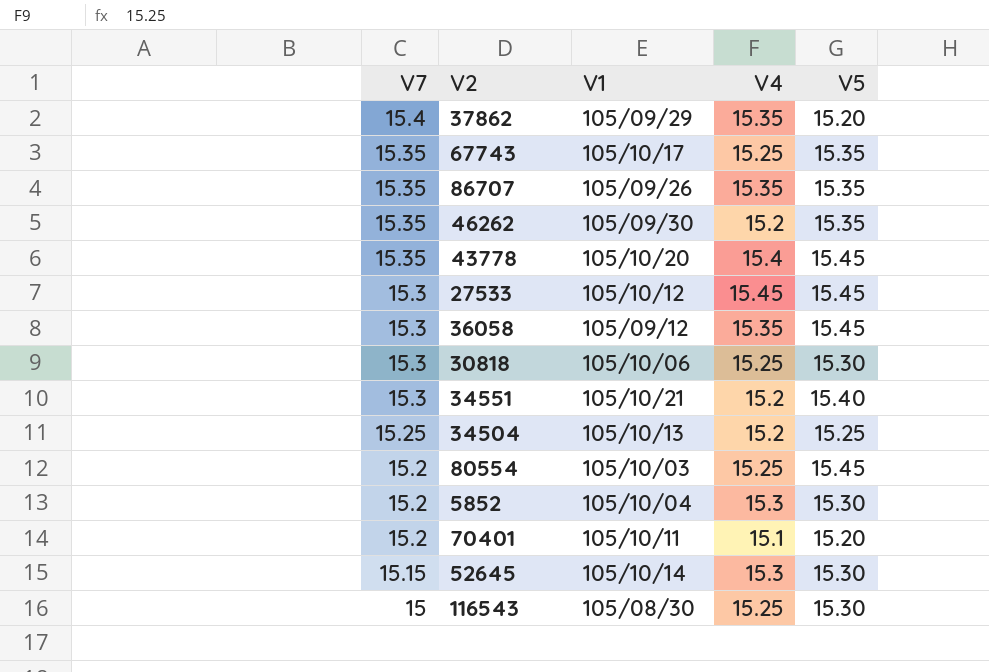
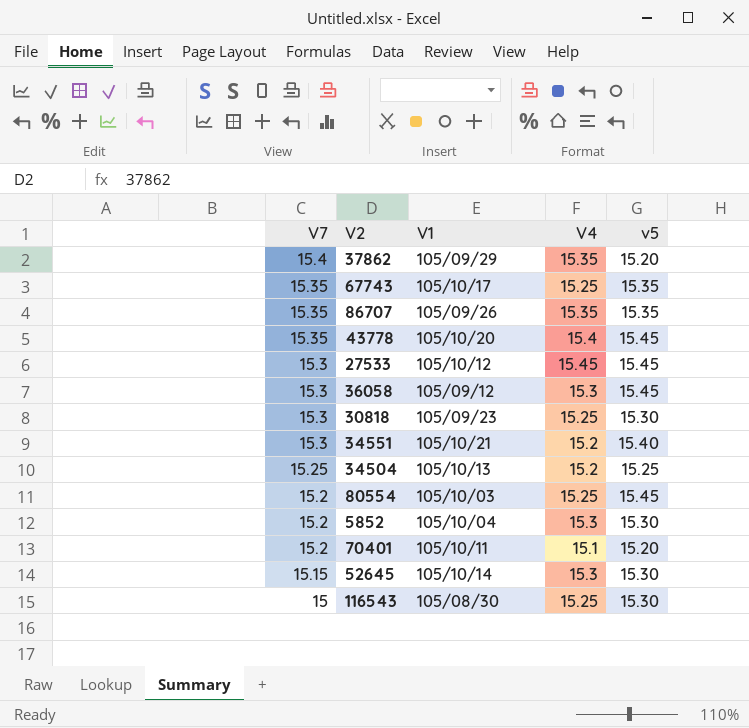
column name: V5 -> v5
row 46262: 15.35 | 105/09/30 | 15.2 | 15.35 -> none
36058 | V4: 15.35 -> 15.3
30818 | V1: 105/10/06 -> 105/09/23

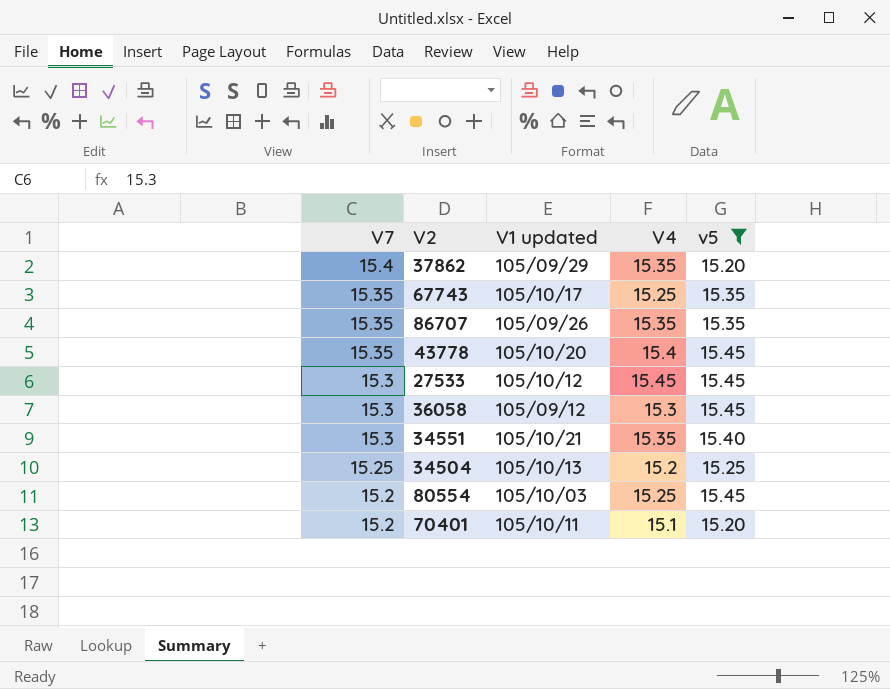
filter: none -> v5 != 15.30
column name: V1 -> V1 updated
34551 | V4: 15.2 -> 15.35

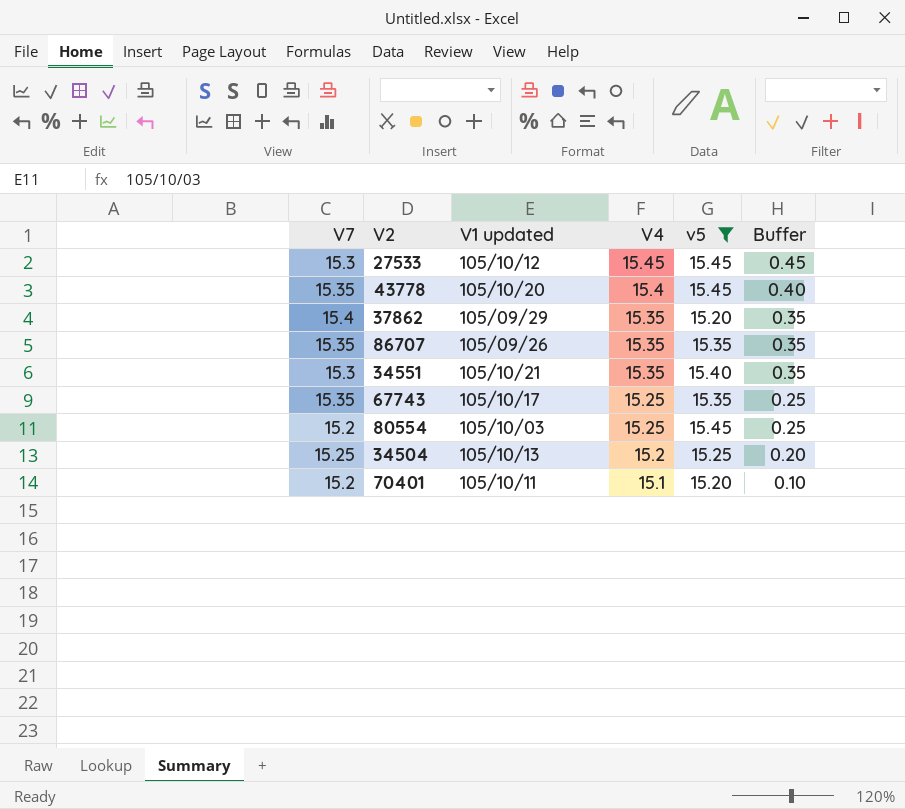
row order: V7 descending -> V4 descending
column Buffer | formula: none -> [V4] - 15
row 36058: 15.3 | 105/09/12 | 15.3 | 15.45 -> none

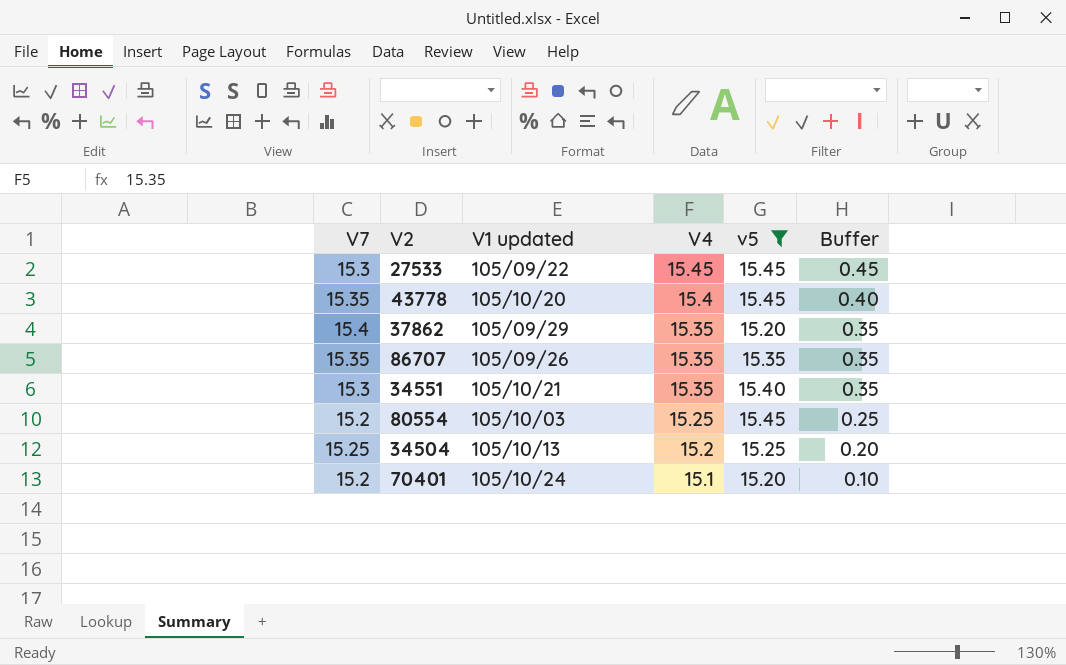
row 67743: 15.35 | 105/10/17 | 15.25 | 15.35 | 0.25 -> none
27533 | V1 updated: 105/10/12 -> 105/09/22
70401 | V1 updated: 105/10/11 -> 105/10/24

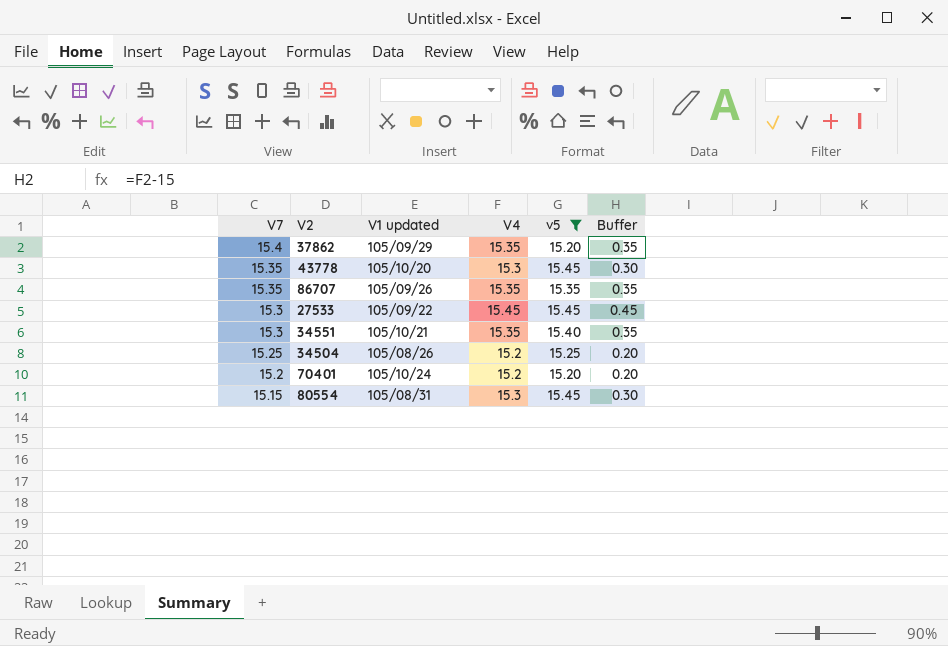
row order: V4 descending -> V7 descending
43778 | V4: 15.4 -> 15.3
43778 | Buffer: 0.40 -> 0.30
34504 | V1 updated: 105/10/13 -> 105/08/26
70401 | V4: 15.1 -> 15.2
70401 | Buffer: 0.10 -> 0.20
80554 | V7: 15.2 -> 15.15
80554 | V1 updated: 105/10/03 -> 105/08/31
80554 | V4: 15.25 -> 15.3
80554 | Buffer: 0.25 -> 0.30

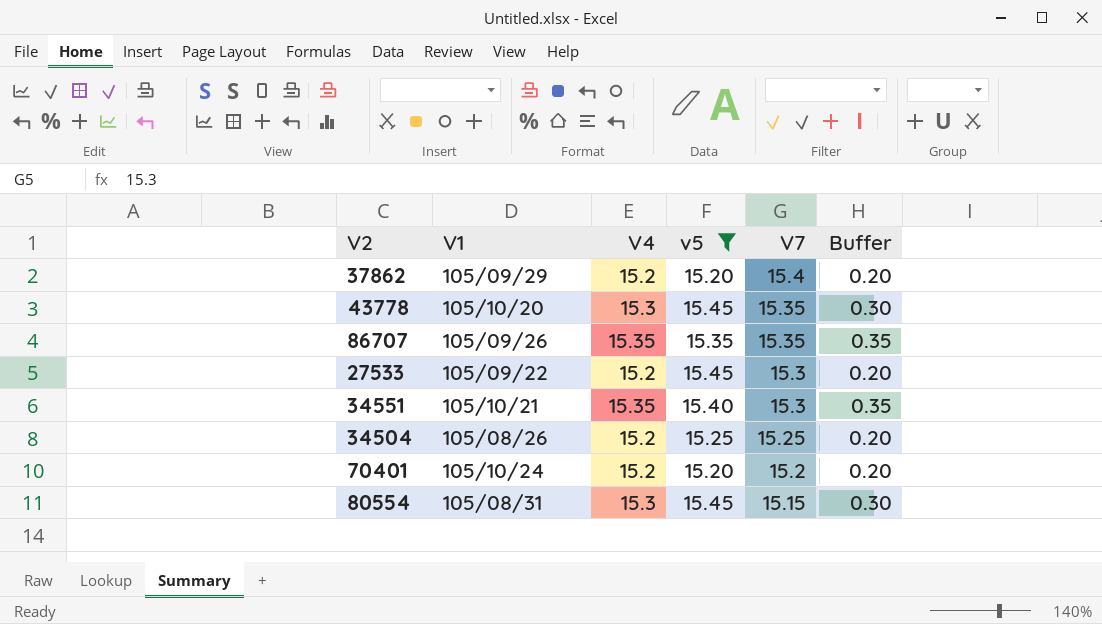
column name: V1 updated -> V1
column V7 | position: 1 -> 5
37862 | V4: 15.35 -> 15.2
37862 | Buffer: 0.35 -> 0.20
27533 | V4: 15.45 -> 15.2
27533 | Buffer: 0.45 -> 0.20

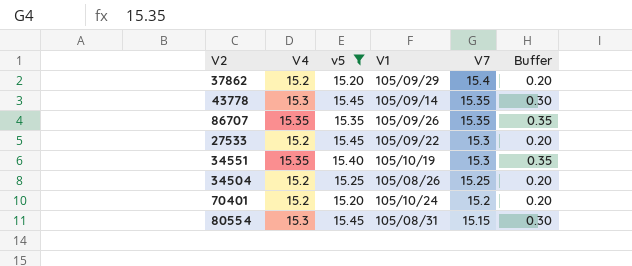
column V1 | position: 2 -> 4
43778 | V1: 105/10/20 -> 105/09/14
34551 | V1: 105/10/21 -> 105/10/19

